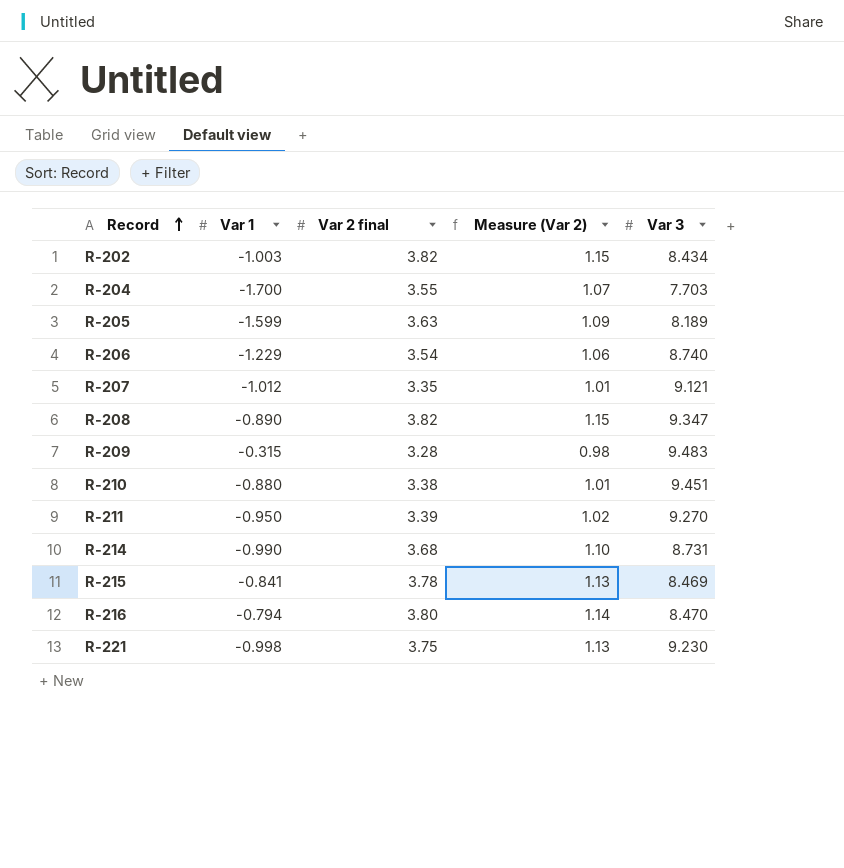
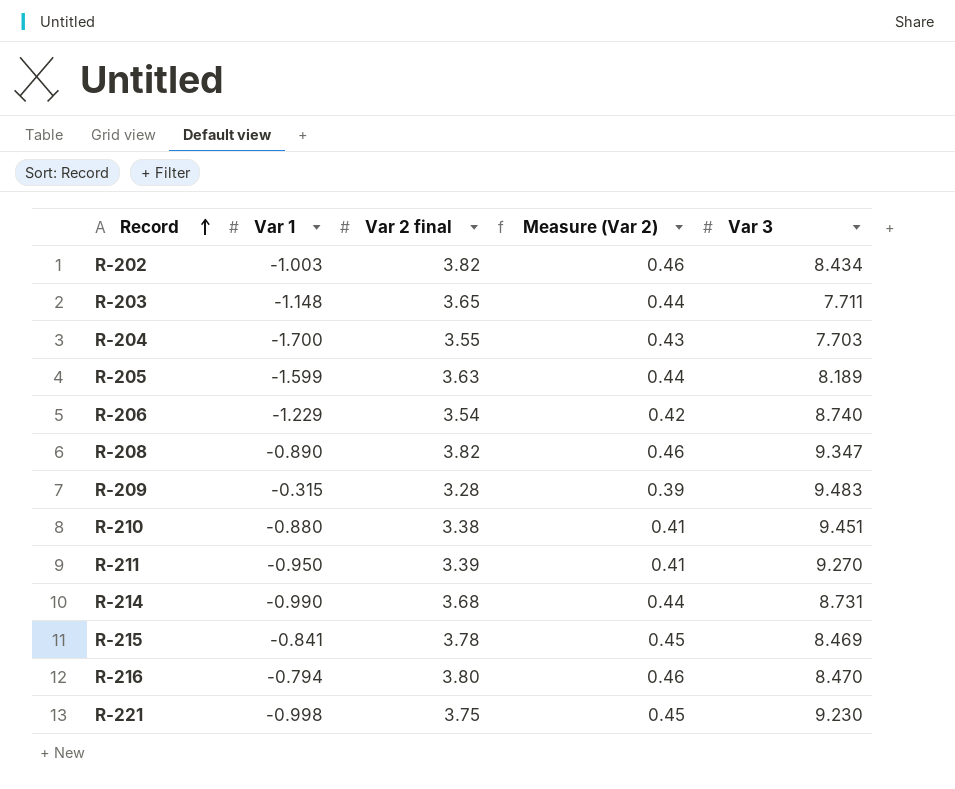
column Measure (Var 2) | formula: [Var 2 final] * 0.3 -> [Var 2 final] * 0.12
row R-207: -1.012 | 3.35 | 1.01 | 9.121 -> none
row R-203: none -> -1.148 | 3.65 | 0.44 | 7.711

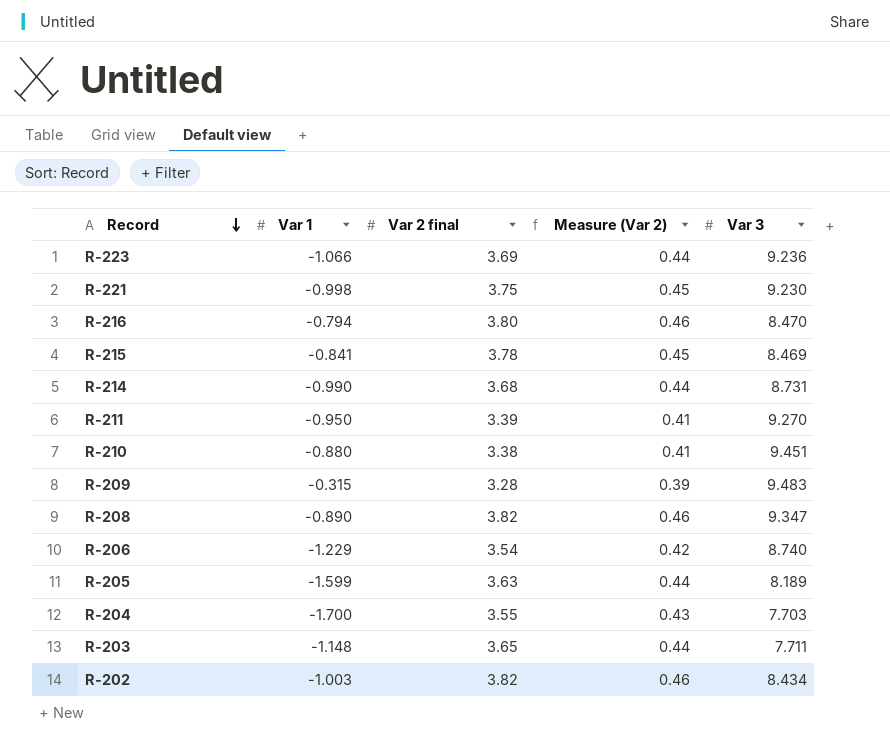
row order: Record ascending -> Record descending
row R-223: none -> -1.066 | 3.69 | 0.44 | 9.236

